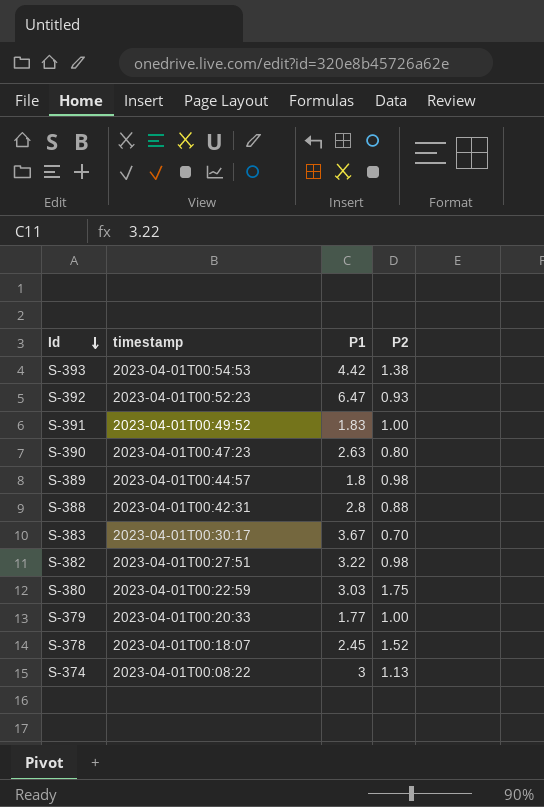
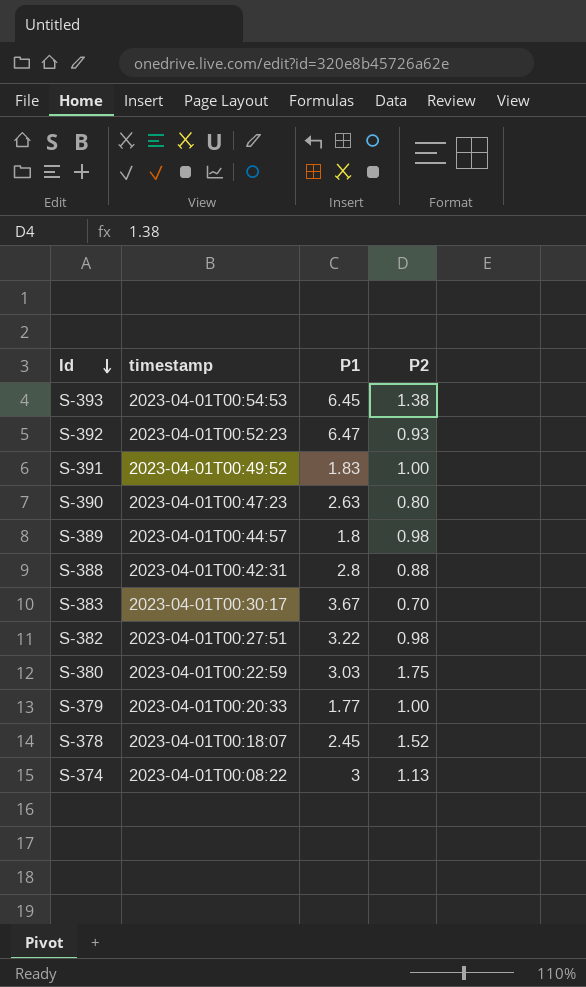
S-393 | P1: 4.42 -> 6.45

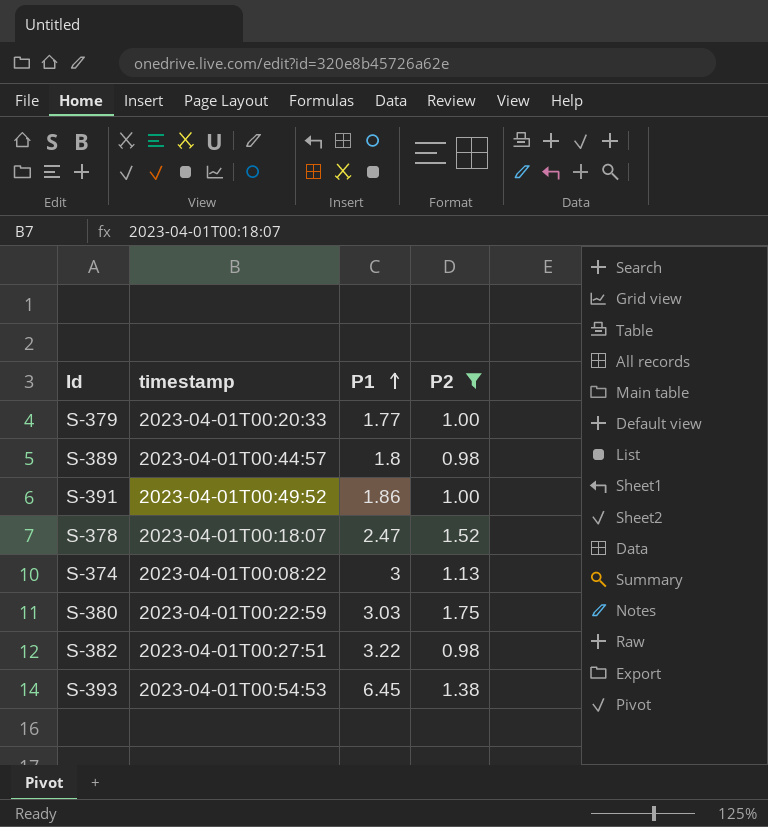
filter: none -> P2 >= 0.98
row order: Id descending -> P1 ascending
S-391 | P1: 1.83 -> 1.86
S-378 | P1: 2.45 -> 2.47

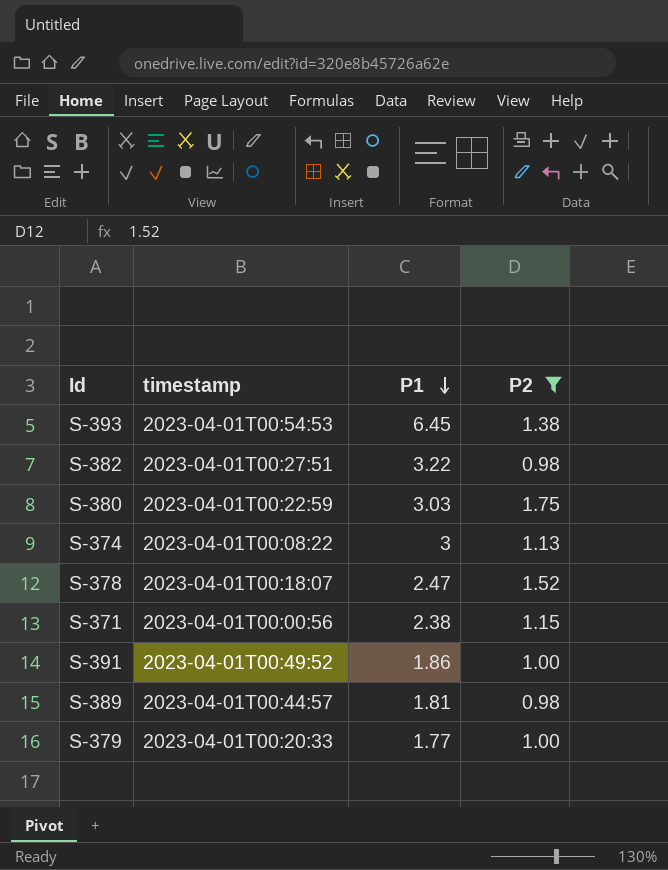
row order: P1 ascending -> P1 descending
row S-371: none -> 2023-04-01T00:00:56 | 2.38 | 1.15
S-389 | P1: 1.8 -> 1.81

